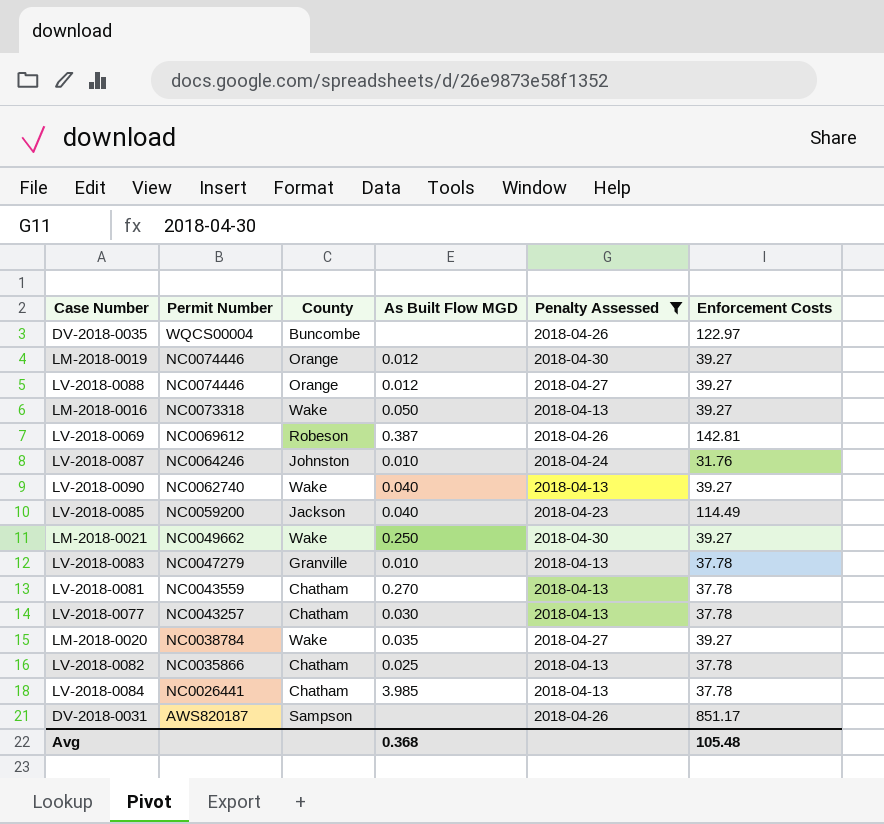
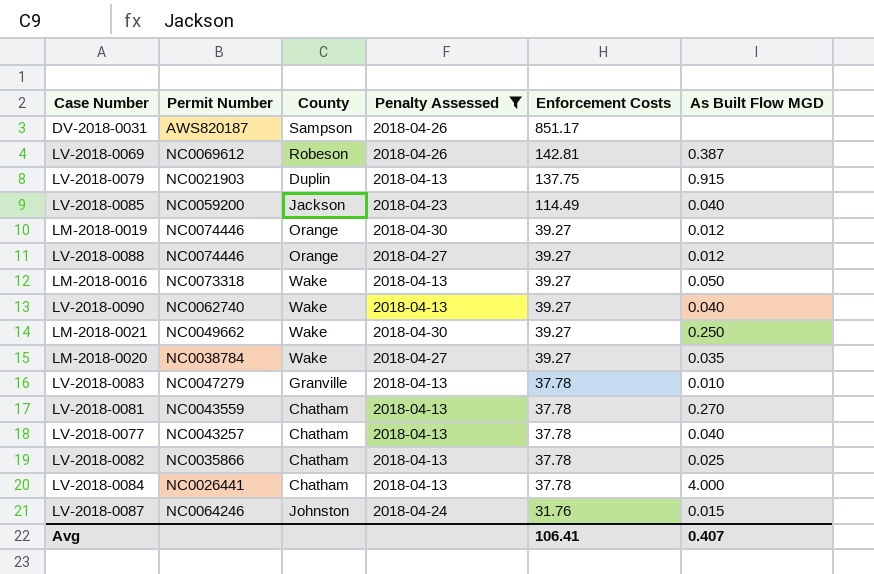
row order: Permit Number descending -> Enforcement Costs descending
column As Built Flow MGD | position: 4 -> 6
row DV-2018-0035: WQCS00004 | Buncombe | none | 2018-04-26 | 122.97 -> none
row LV-2018-0079: none -> NC0021903 | Duplin | 2018-04-13 | 137.75 | 0.915
LV-2018-0077 | As Built Flow MGD: 0.030 -> 0.040
LV-2018-0084 | As Built Flow MGD: 3.985 -> 4.000
LV-2018-0087 | As Built Flow MGD: 0.010 -> 0.015
Avg | Enforcement Costs: 105.48 -> 106.41
Avg | As Built Flow MGD: 0.368 -> 0.407

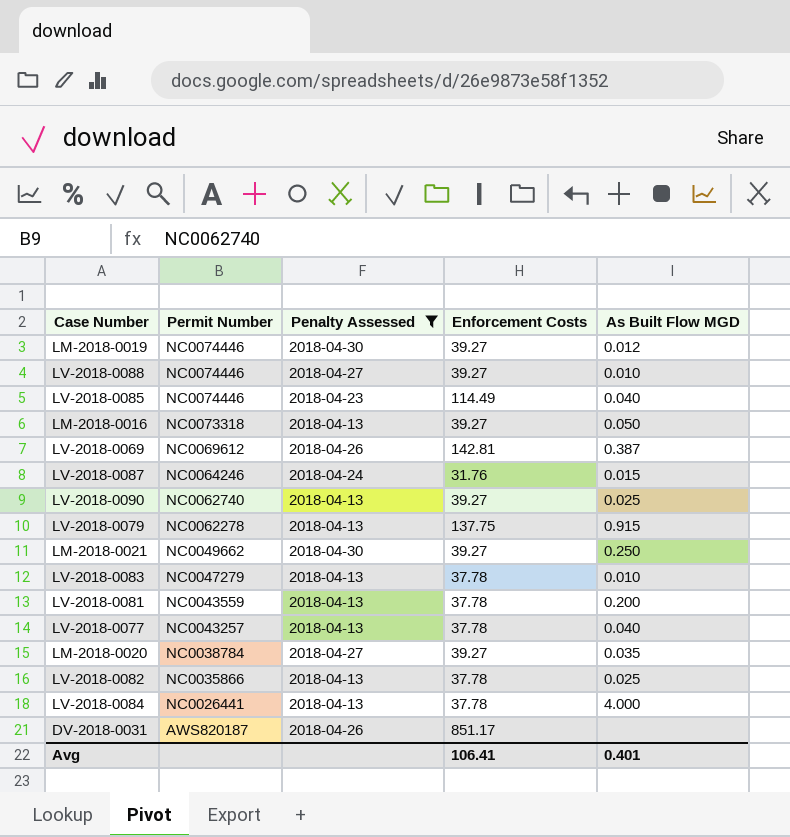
row order: Enforcement Costs descending -> Permit Number descending
column County | position: 3 -> none
LV-2018-0088 | As Built Flow MGD: 0.012 -> 0.010
LV-2018-0085 | Permit Number: NC0059200 -> NC0074446
LV-2018-0090 | As Built Flow MGD: 0.040 -> 0.025
LV-2018-0079 | Permit Number: NC0021903 -> NC0062278
LV-2018-0081 | As Built Flow MGD: 0.270 -> 0.200
Avg | As Built Flow MGD: 0.407 -> 0.401

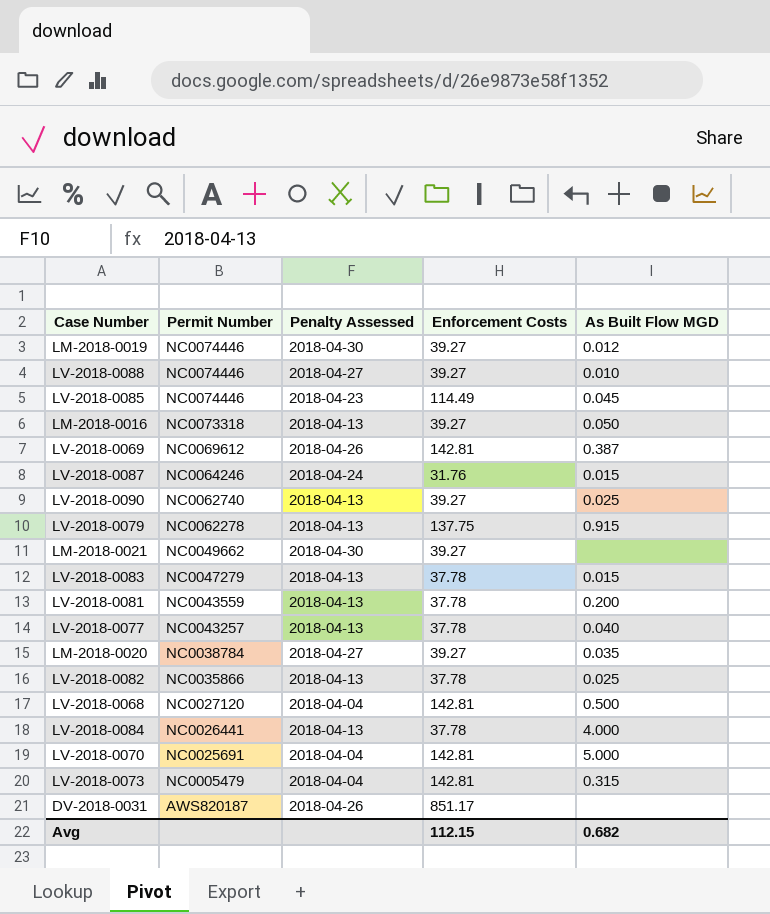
filter: Penalty Assessed != 2018-04-04 -> none
LV-2018-0085 | As Built Flow MGD: 0.040 -> 0.045
LM-2018-0021 | As Built Flow MGD: 0.250 -> none
LV-2018-0083 | As Built Flow MGD: 0.010 -> 0.015
Avg | Enforcement Costs: 106.41 -> 112.15
Avg | As Built Flow MGD: 0.401 -> 0.682

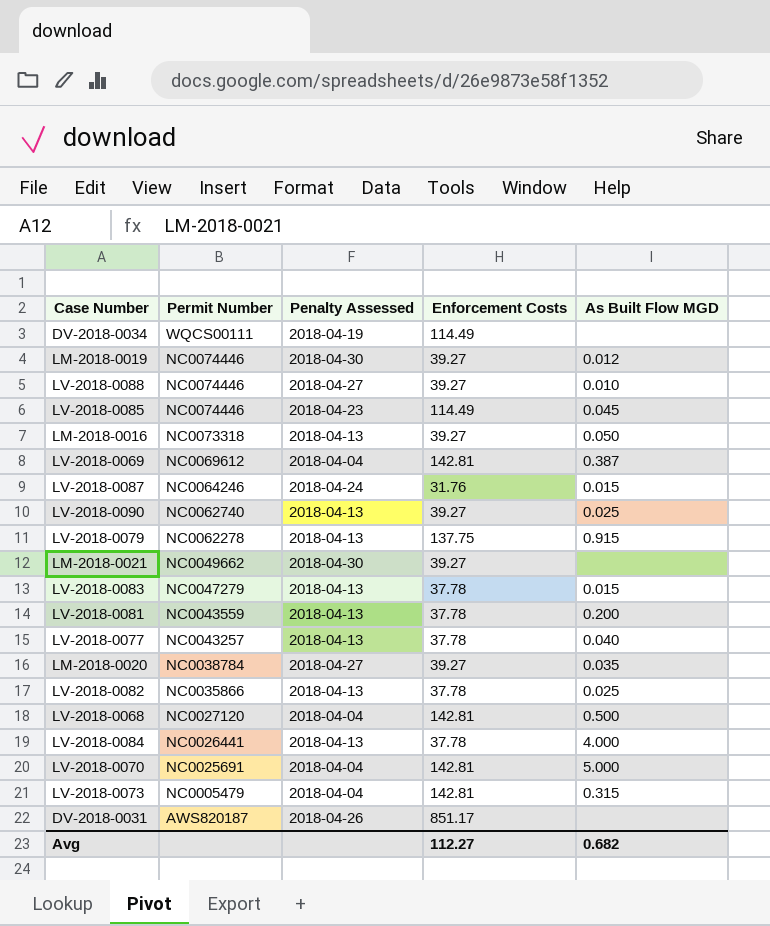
row DV-2018-0034: none -> WQCS00111 | 2018-04-19 | 114.49 | none
LV-2018-0069 | Penalty Assessed: 2018-04-26 -> 2018-04-04
Avg | Enforcement Costs: 112.15 -> 112.27

